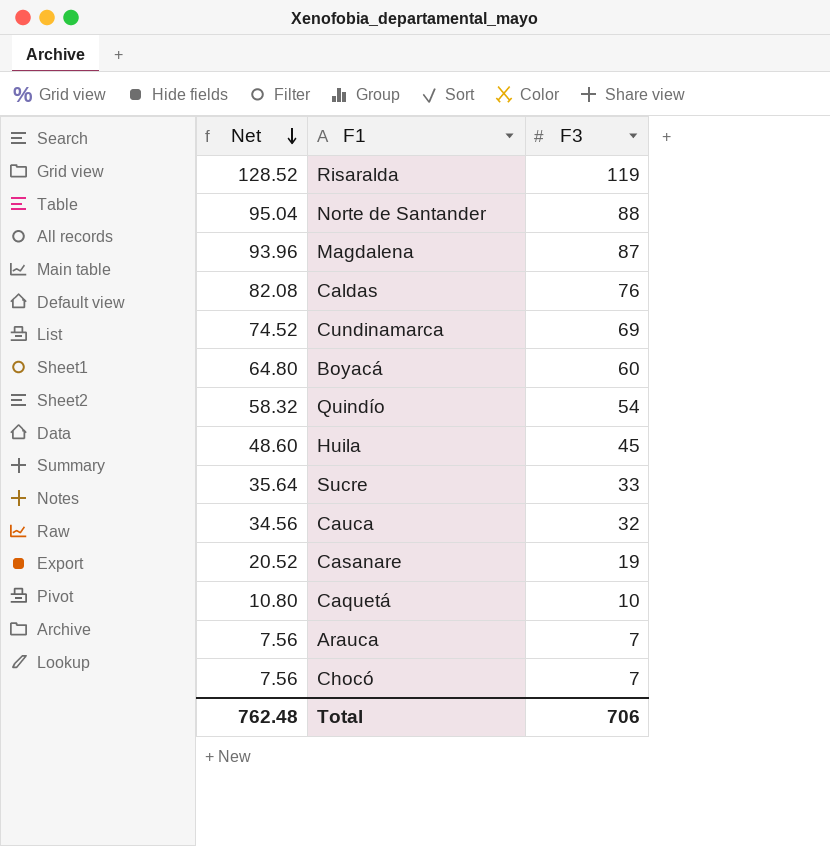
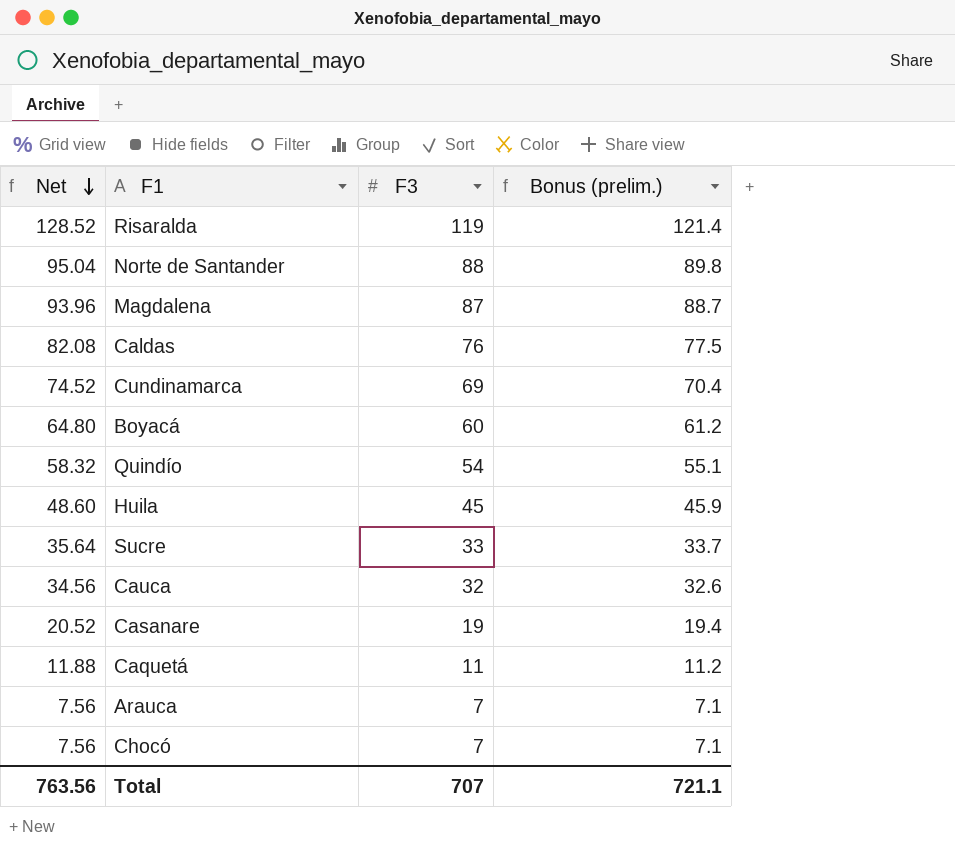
column Bonus (prelim.) | formula: none -> [F3] * 1.02
Caquetá | Net: 10.80 -> 11.88
Caquetá | F3: 10 -> 11
Total | Net: 762.48 -> 763.56
Total | F3: 706 -> 707

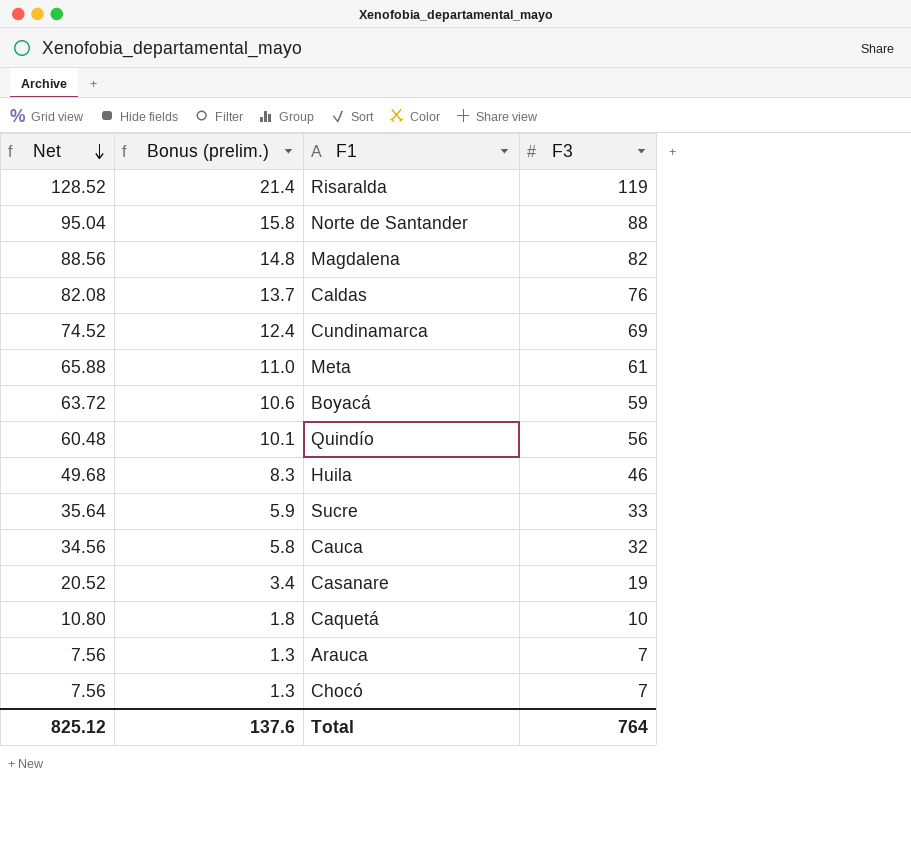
column Bonus (prelim.) | formula: [F3] * 1.02 -> [F3] * 0.18
column Bonus (prelim.) | position: 4 -> 2
Magdalena | Net: 93.96 -> 88.56
Magdalena | F3: 87 -> 82
row Meta: none -> 65.88 | 11.0 | 61
Boyacá | Net: 64.80 -> 63.72
Boyacá | F3: 60 -> 59
Quindío | Net: 58.32 -> 60.48
Quindío | F3: 54 -> 56
Huila | Net: 48.60 -> 49.68
Huila | F3: 45 -> 46
Caquetá | Net: 11.88 -> 10.80
Caquetá | F3: 11 -> 10
Total | Net: 763.56 -> 825.12
Total | Bonus (prelim.): 721.1 -> 137.6
Total | F3: 707 -> 764

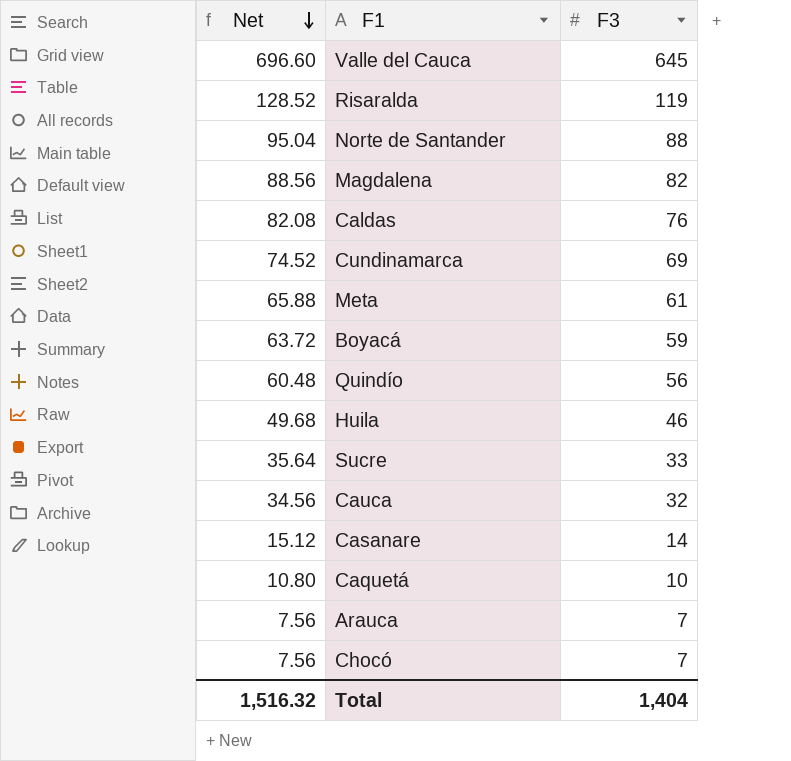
column Bonus (prelim.) | formula: [F3] * 0.18 -> none
row Valle del Cauca: none -> 696.60 | 645
Casanare | Net: 20.52 -> 15.12
Casanare | F3: 19 -> 14
Total | Net: 825.12 -> 1,516.32
Total | F3: 764 -> 1,404

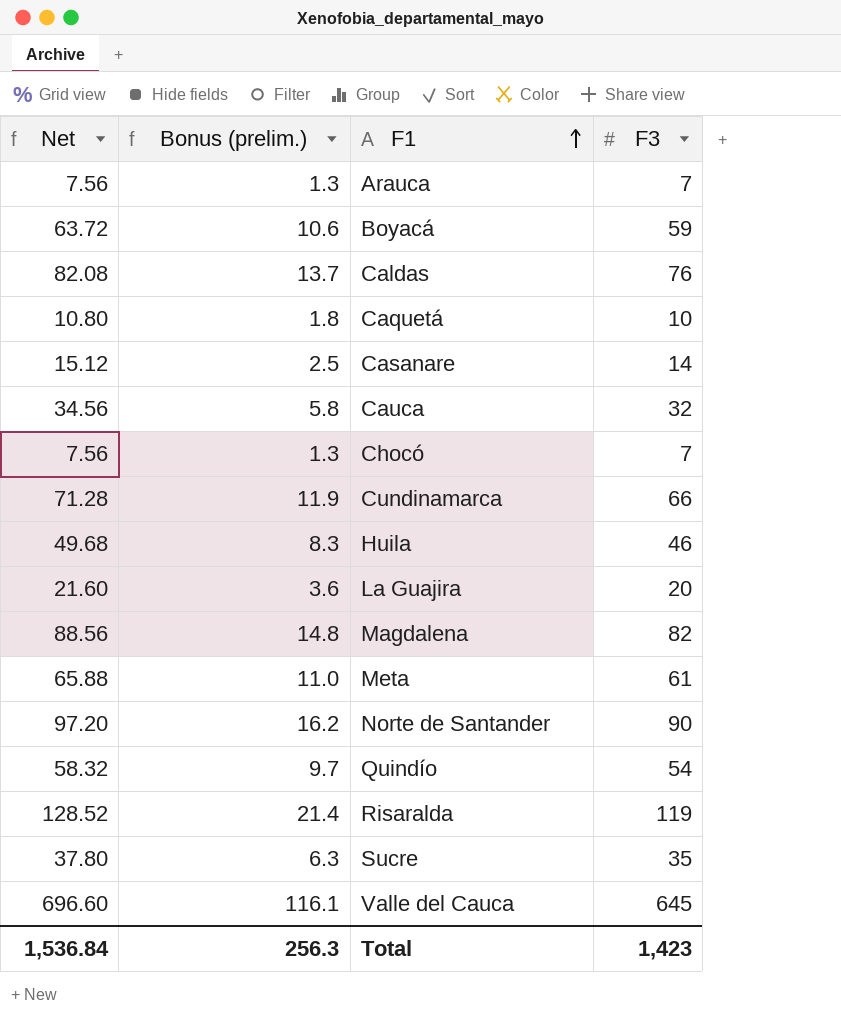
row order: Net descending -> F1 ascending
column Bonus (prelim.) | formula: none -> [F3] * 0.18
Cundinamarca | Net: 74.52 -> 71.28
Cundinamarca | F3: 69 -> 66
row La Guajira: none -> 21.60 | 3.6 | 20
Norte de Santander | Net: 95.04 -> 97.20
Norte de Santander | F3: 88 -> 90
Quindío | Net: 60.48 -> 58.32
Quindío | F3: 56 -> 54
Sucre | Net: 35.64 -> 37.80
Sucre | F3: 33 -> 35
Total | Net: 1,516.32 -> 1,536.84
Total | F3: 1,404 -> 1,423

